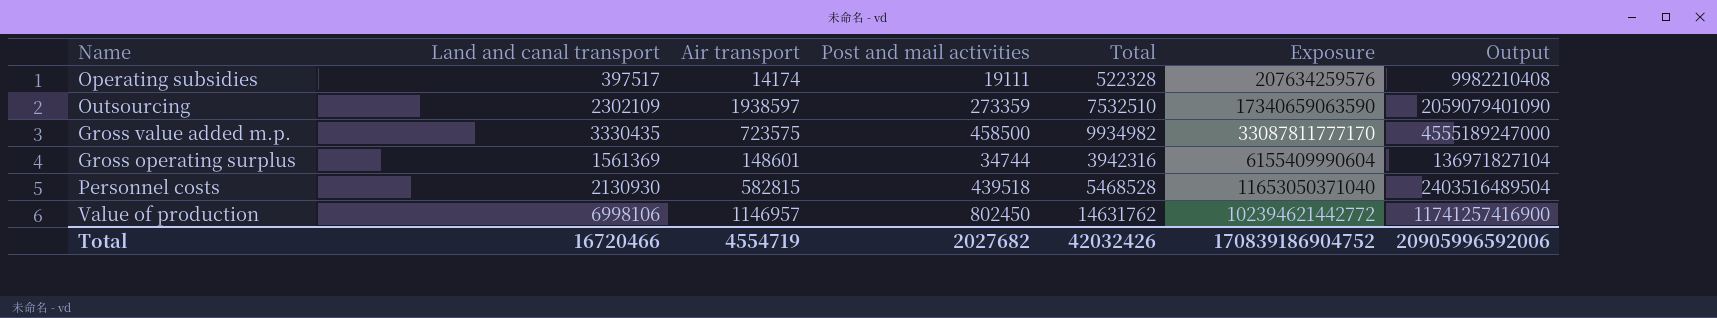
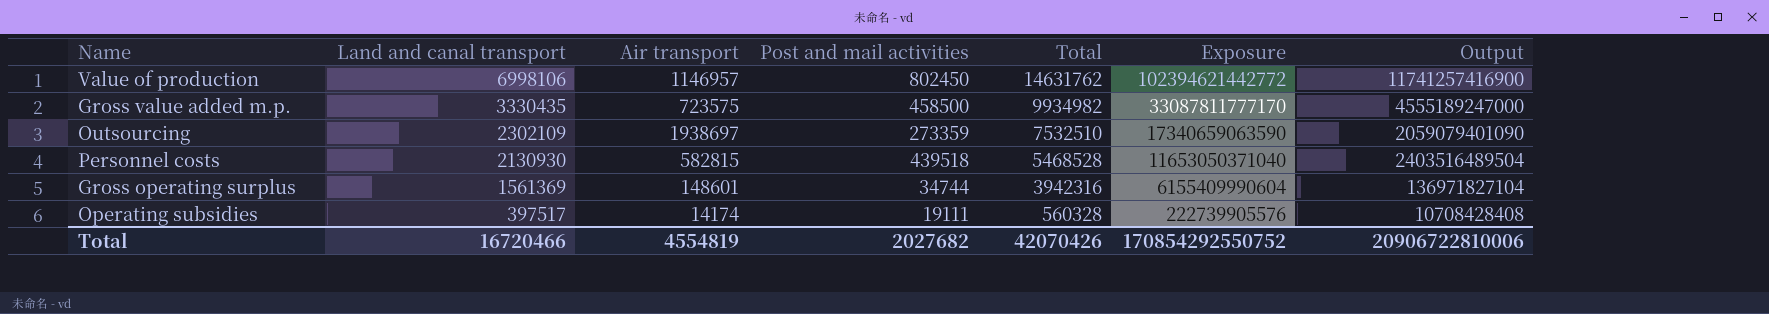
row order: none -> Land and canal transport descending
Outsourcing | Air transport: 1938597 -> 1938697
Operating subsidies | Total: 522328 -> 560328
Operating subsidies | Exposure: 207634259576 -> 222739905576
Operating subsidies | Output: 9982210408 -> 10708428408
Total | Air transport: 4554719 -> 4554819
Total | Total: 42032426 -> 42070426
Total | Exposure: 170839186904752 -> 170854292550752
Total | Output: 20905996592006 -> 20906722810006

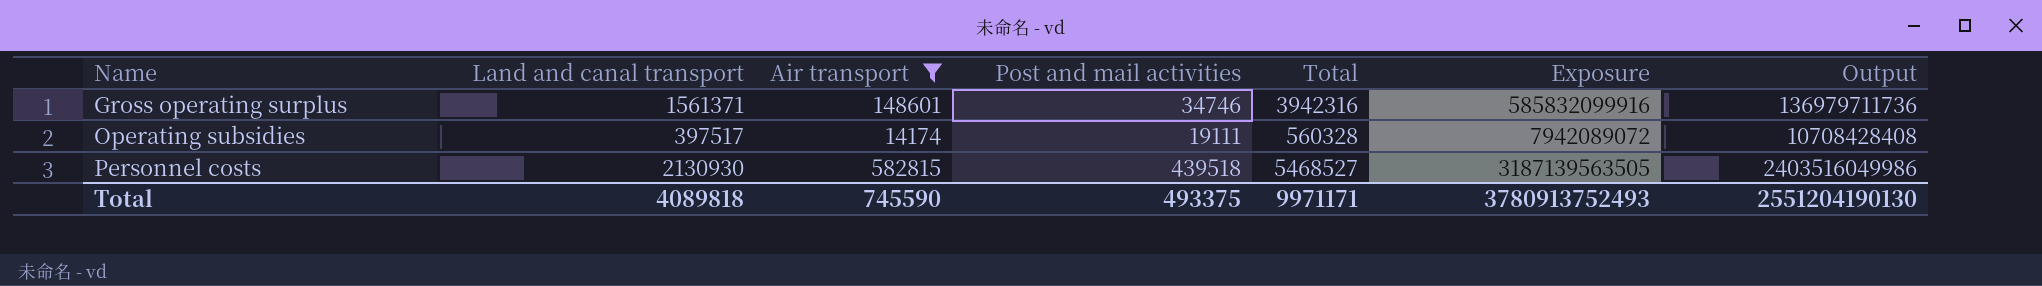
filter: none -> Air transport <= 582815
row order: Land and canal transport descending -> Name ascending
column Exposure | formula: [Land and canal transport] * [Total] -> [Air transport] * [Total]
Gross operating surplus | Land and canal transport: 1561369 -> 1561371
Gross operating surplus | Post and mail activities: 34744 -> 34746
Gross operating surplus | Output: 136971827104 -> 136979711736
Personnel costs | Total: 5468528 -> 5468527
Personnel costs | Output: 2403516489504 -> 2403516049986
Total | Land and canal transport: 16720466 -> 4089818
Total | Air transport: 4554819 -> 745590
Total | Post and mail activities: 2027682 -> 493375
Total | Total: 42070426 -> 9971171
Total | Exposure: 170854292550752 -> 3780913752493
Total | Output: 20906722810006 -> 2551204190130

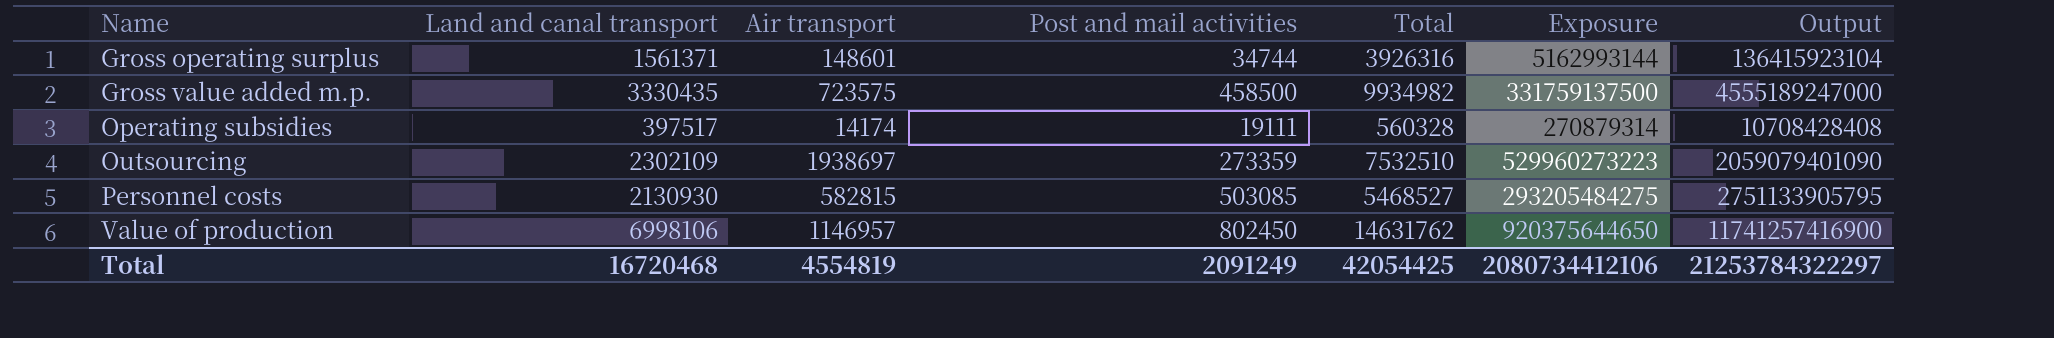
filter: Air transport <= 582815 -> none
column Exposure | formula: [Air transport] * [Total] -> [Air transport] * [Post and mail activities]
Gross operating surplus | Post and mail activities: 34746 -> 34744
Gross operating surplus | Total: 3942316 -> 3926316
Gross operating surplus | Output: 136979711736 -> 136415923104
Personnel costs | Post and mail activities: 439518 -> 503085
Personnel costs | Output: 2403516049986 -> 2751133905795
Total | Land and canal transport: 4089818 -> 16720468
Total | Air transport: 745590 -> 4554819
Total | Post and mail activities: 493375 -> 2091249
Total | Total: 9971171 -> 42054425
Total | Exposure: 3780913752493 -> 2080734412106
Total | Output: 2551204190130 -> 21253784322297

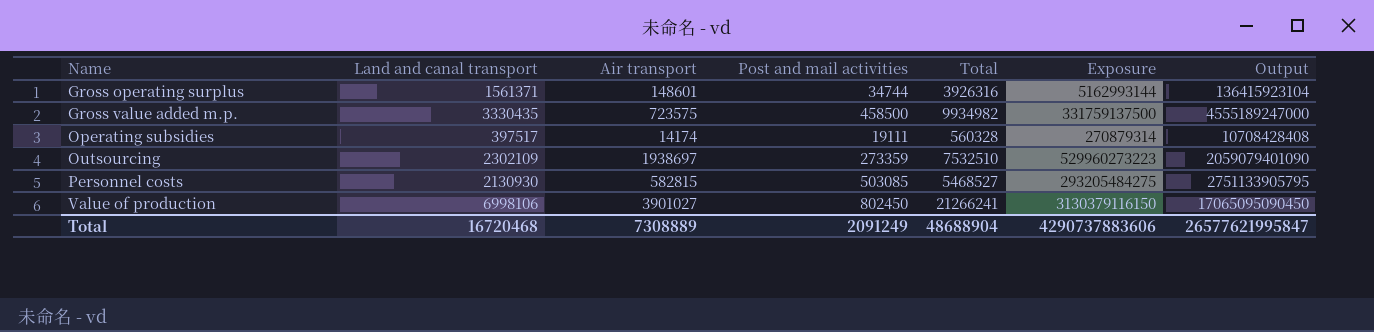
Value of production | Air transport: 1146957 -> 3901027
Value of production | Total: 14631762 -> 21266241
Value of production | Exposure: 920375644650 -> 3130379116150
Value of production | Output: 11741257416900 -> 17065095090450
Total | Air transport: 4554819 -> 7308889
Total | Total: 42054425 -> 48688904
Total | Exposure: 2080734412106 -> 4290737883606
Total | Output: 21253784322297 -> 26577621995847

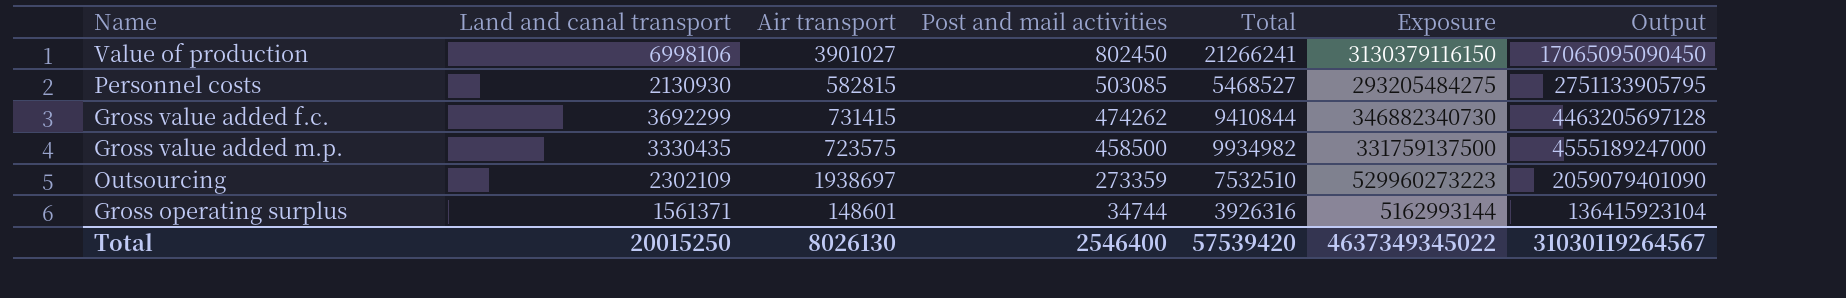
row order: Name ascending -> Post and mail activities descending
row Operating subsidies: 397517 | 14174 | 19111 | 560328 | 270879314 | 10708428408 -> none
row Gross value added f.c.: none -> 3692299 | 731415 | 474262 | 9410844 | 346882340730 | 4463205697128
Total | Land and canal transport: 16720468 -> 20015250
Total | Air transport: 7308889 -> 8026130
Total | Post and mail activities: 2091249 -> 2546400
Total | Total: 48688904 -> 57539420
Total | Exposure: 4290737883606 -> 4637349345022
Total | Output: 26577621995847 -> 31030119264567

